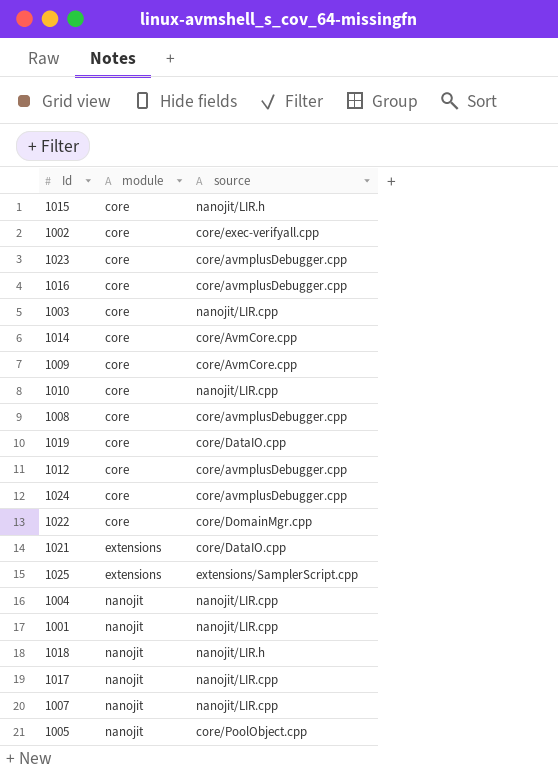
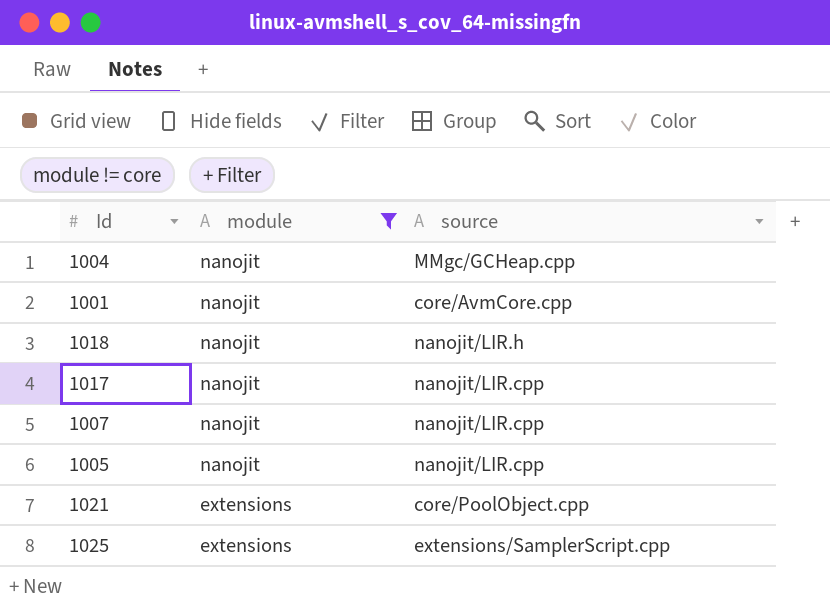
filter: none -> module != core
row order: module ascending -> module descending
1004 | source: nanojit/LIR.cpp -> MMgc/GCHeap.cpp
1001 | source: nanojit/LIR.cpp -> core/AvmCore.cpp
1005 | source: core/PoolObject.cpp -> nanojit/LIR.cpp
1021 | source: core/DataIO.cpp -> core/PoolObject.cpp

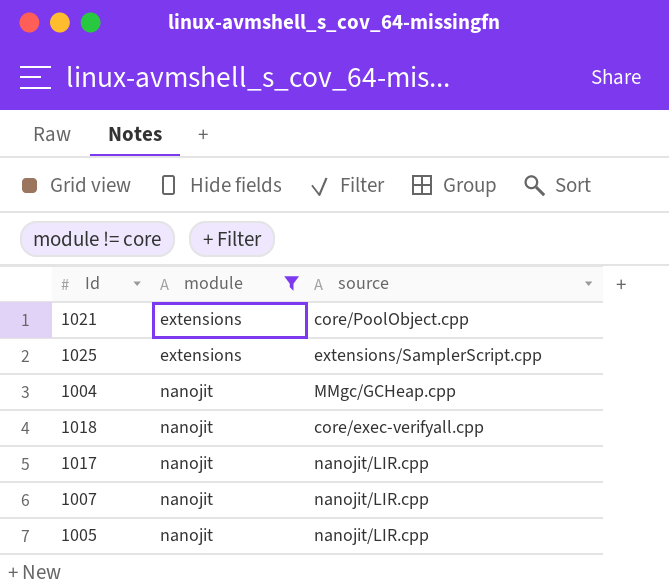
row order: module descending -> module ascending
row 1001: nanojit | core/AvmCore.cpp -> none
1018 | source: nanojit/LIR.h -> core/exec-verifyall.cpp

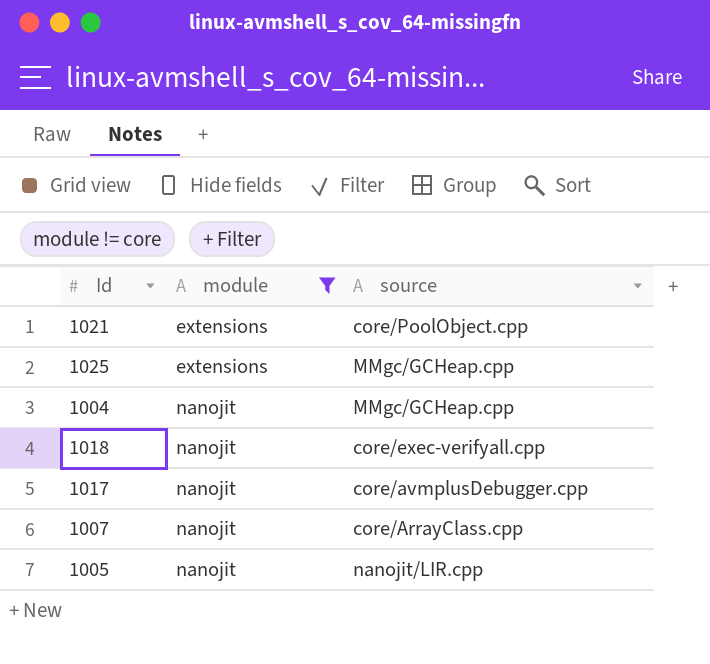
1025 | source: extensions/SamplerScript.cpp -> MMgc/GCHeap.cpp
1017 | source: nanojit/LIR.cpp -> core/avmplusDebugger.cpp
1007 | source: nanojit/LIR.cpp -> core/ArrayClass.cpp

